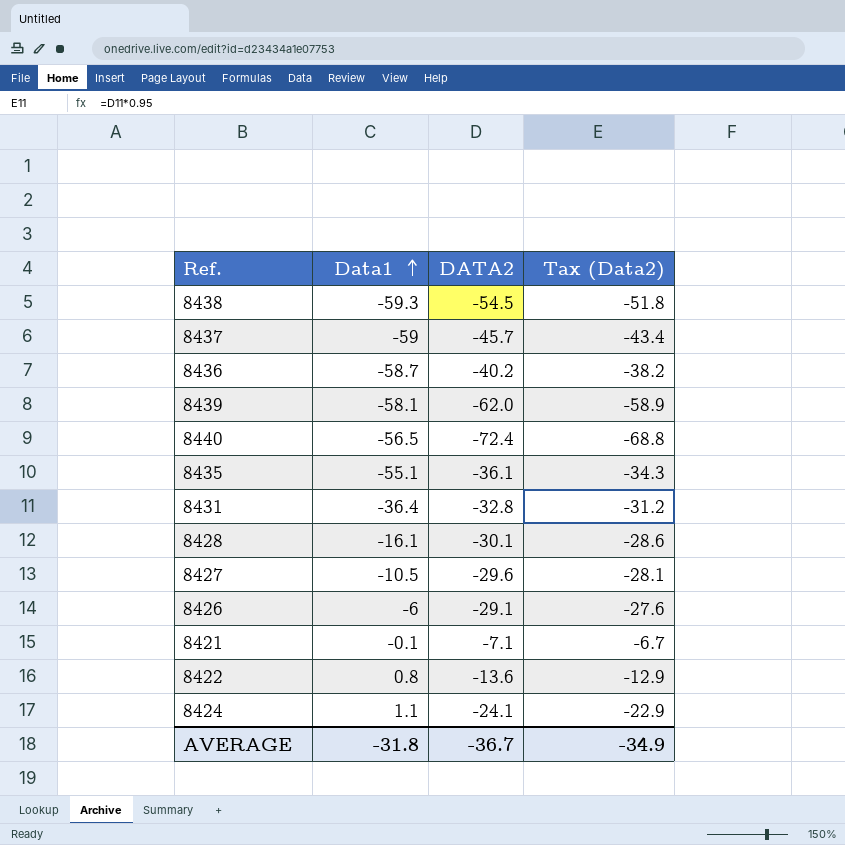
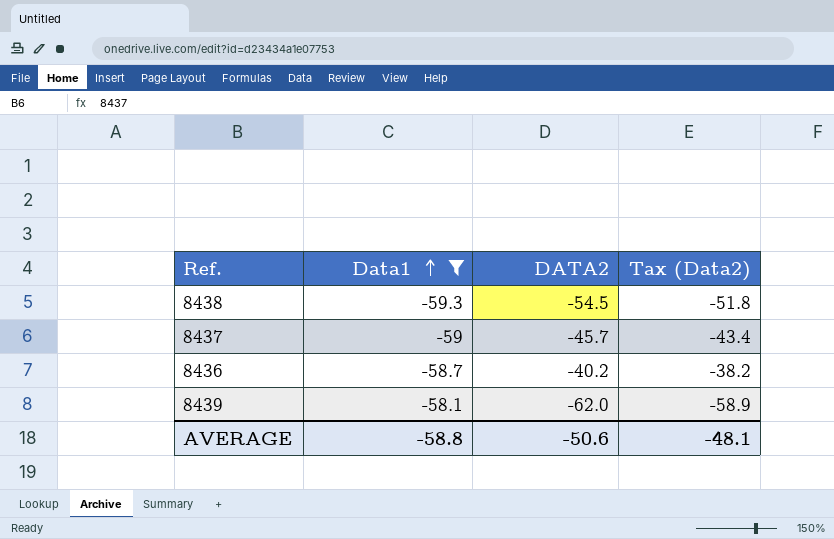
filter: none -> Data1 <= -58.1
AVERAGE | Data1: -31.8 -> -58.8
AVERAGE | DATA2: -36.7 -> -50.6
AVERAGE | Tax (Data2): -34.9 -> -48.1

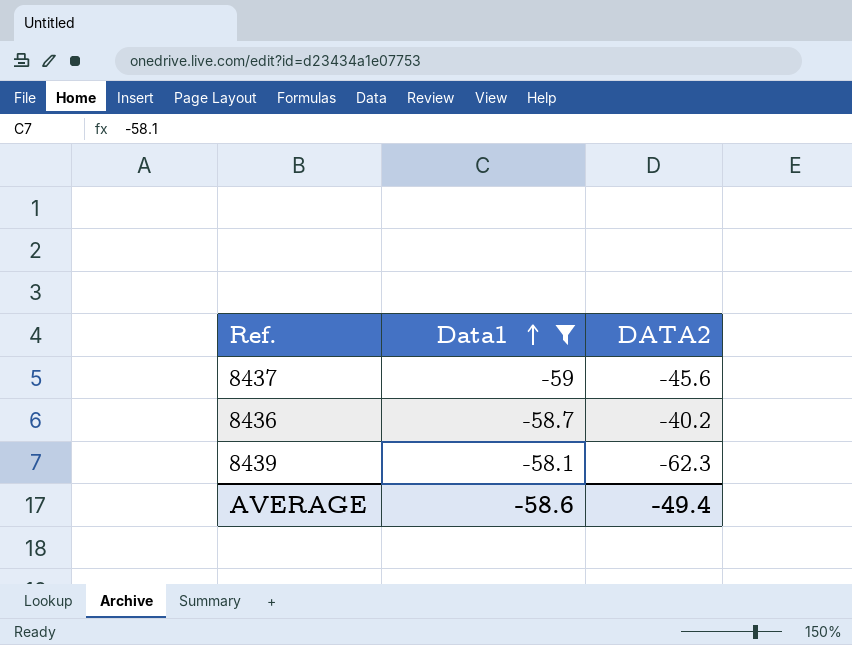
column Tax (Data2) | formula: [DATA2] * 0.95 -> none
row 8438: -59.3 | -54.5 | -51.8 -> none
8437 | DATA2: -45.7 -> -45.6
8439 | DATA2: -62.0 -> -62.3
AVERAGE | Data1: -58.8 -> -58.6
AVERAGE | DATA2: -50.6 -> -49.4

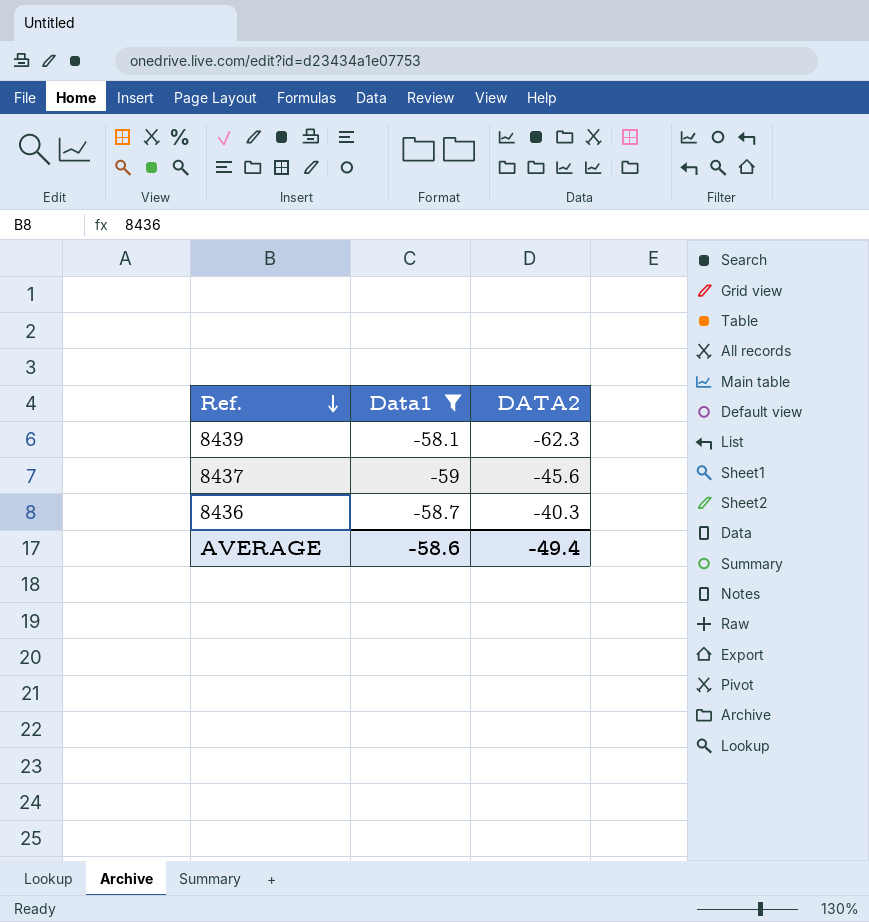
row order: Data1 ascending -> Ref. descending
8436 | DATA2: -40.2 -> -40.3

